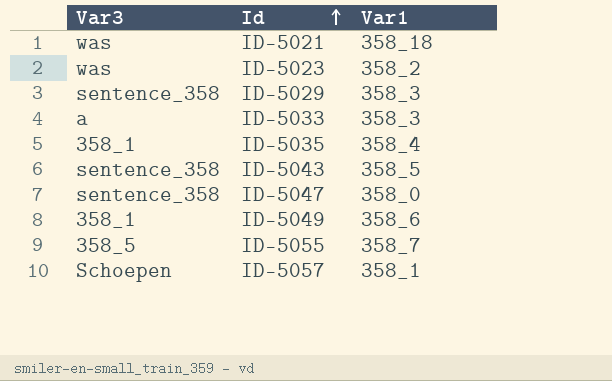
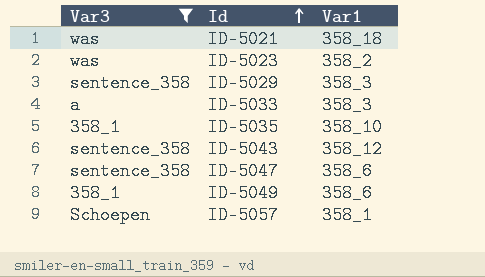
filter: none -> Var3 != 358_5
ID-5035 | Var1: 358_4 -> 358_10
ID-5043 | Var1: 358_5 -> 358_12
ID-5047 | Var1: 358_0 -> 358_6

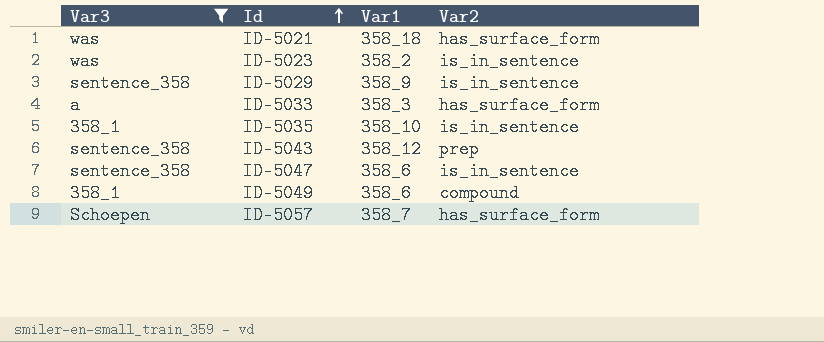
column Var2 | position: none -> 4
ID-5029 | Var1: 358_3 -> 358_9
ID-5057 | Var1: 358_1 -> 358_7

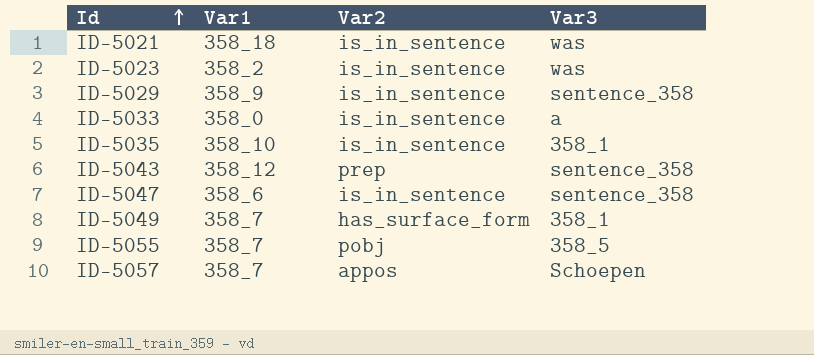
filter: Var3 != 358_5 -> none
column Var3 | position: 1 -> 4
ID-5021 | Var2: has_surface_form -> is_in_sentence
ID-5033 | Var1: 358_3 -> 358_0
ID-5033 | Var2: has_surface_form -> is_in_sentence
ID-5049 | Var1: 358_6 -> 358_7
ID-5049 | Var2: compound -> has_surface_form
ID-5057 | Var2: has_surface_form -> appos

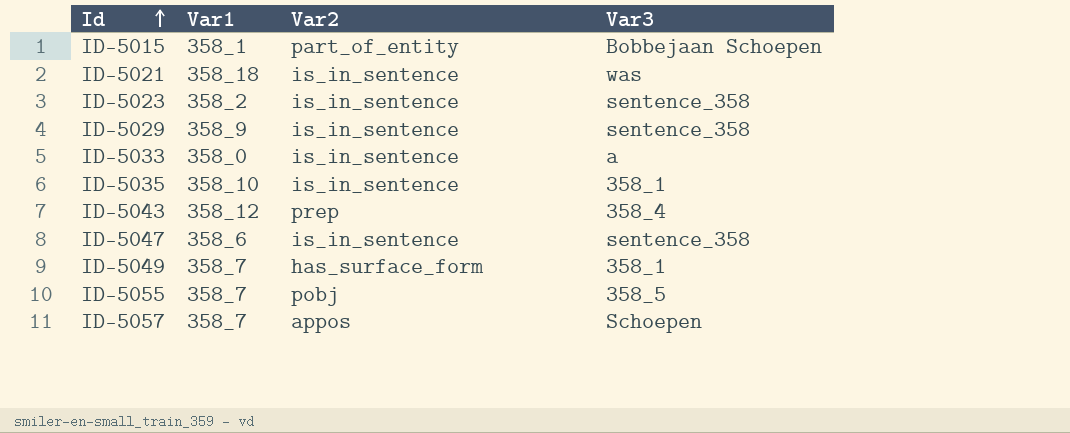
row ID-5015: none -> 358_1 | part_of_entity | Bobbejaan Schoepen
ID-5023 | Var3: was -> sentence_358
ID-5043 | Var3: sentence_358 -> 358_4

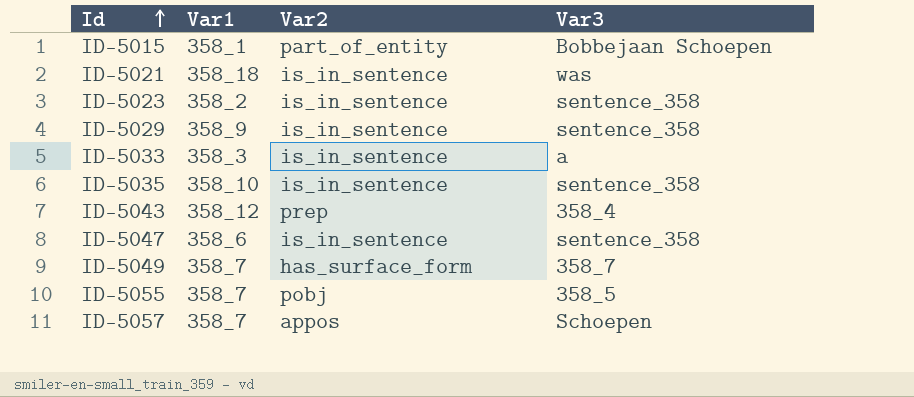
ID-5033 | Var1: 358_0 -> 358_3
ID-5035 | Var3: 358_1 -> sentence_358
ID-5049 | Var3: 358_1 -> 358_7

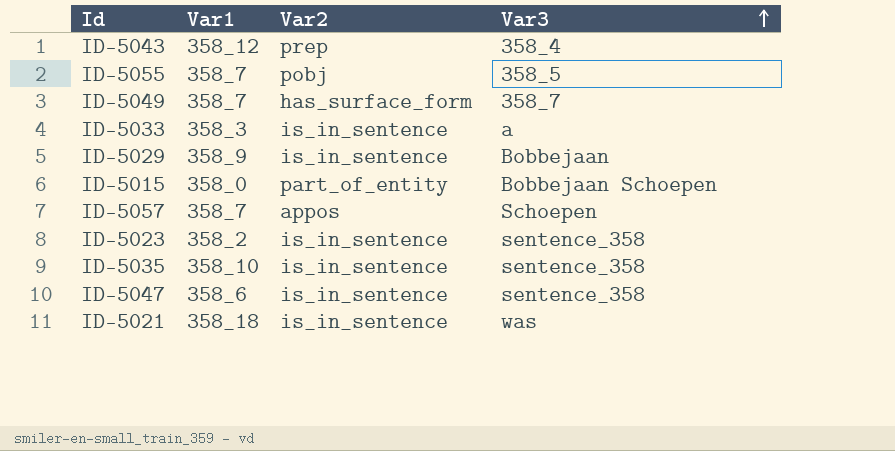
row order: Id ascending -> Var3 ascending
ID-5029 | Var3: sentence_358 -> Bobbejaan
ID-5015 | Var1: 358_1 -> 358_0

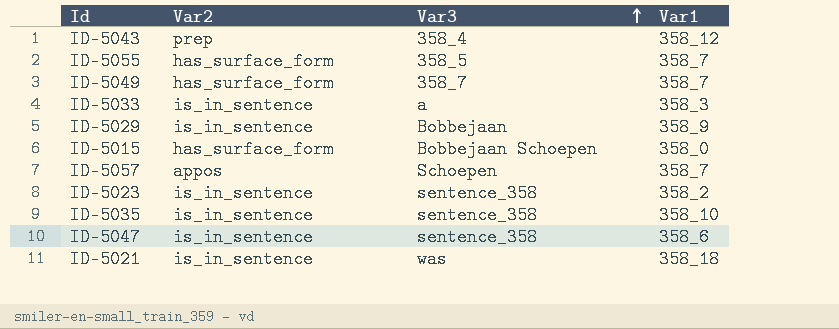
column Var1 | position: 2 -> 4
ID-5055 | Var2: pobj -> has_surface_form
ID-5015 | Var2: part_of_entity -> has_surface_form

